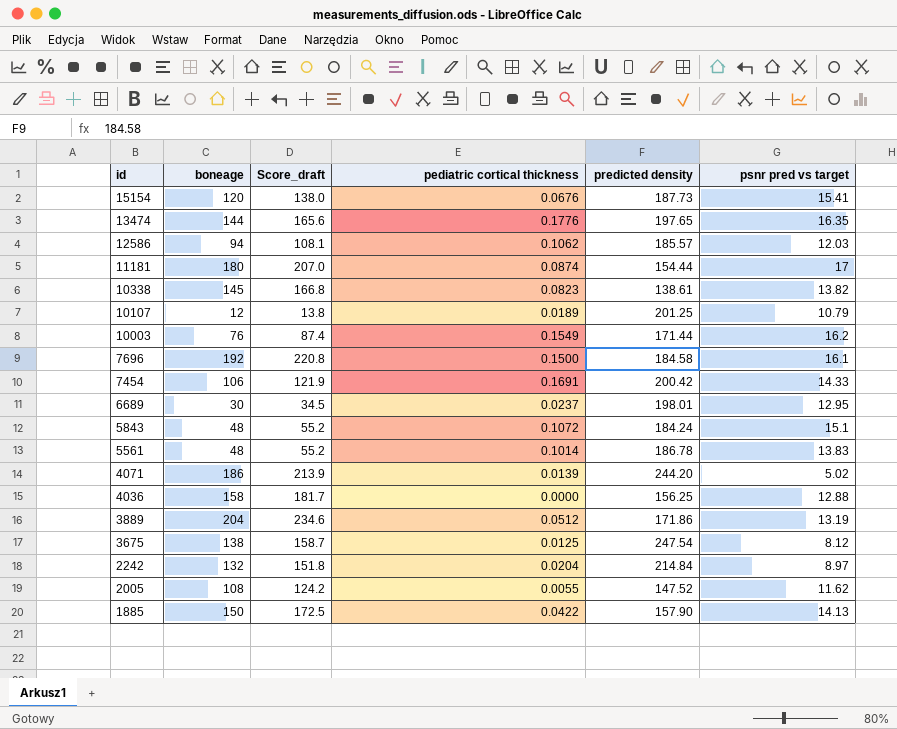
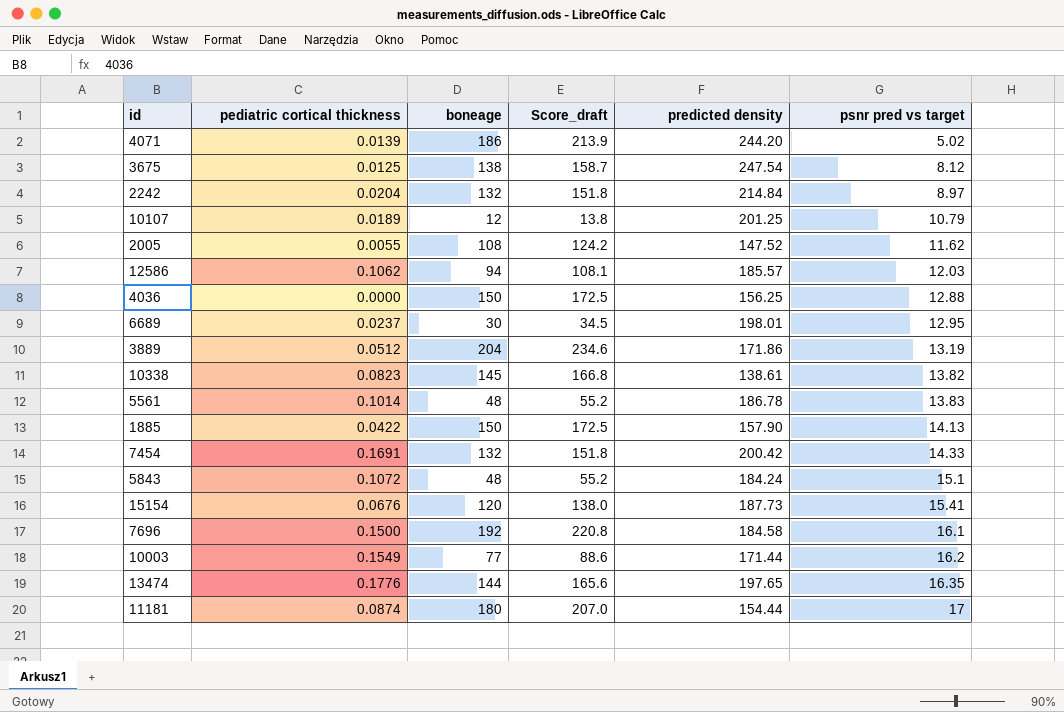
row order: id descending -> psnr pred vs target ascending
column pediatric cortical thickness | position: 4 -> 2
4036 | boneage: 158 -> 150
4036 | Score_draft: 181.7 -> 172.5
7454 | boneage: 106 -> 132
7454 | Score_draft: 121.9 -> 151.8
10003 | boneage: 76 -> 77
10003 | Score_draft: 87.4 -> 88.6

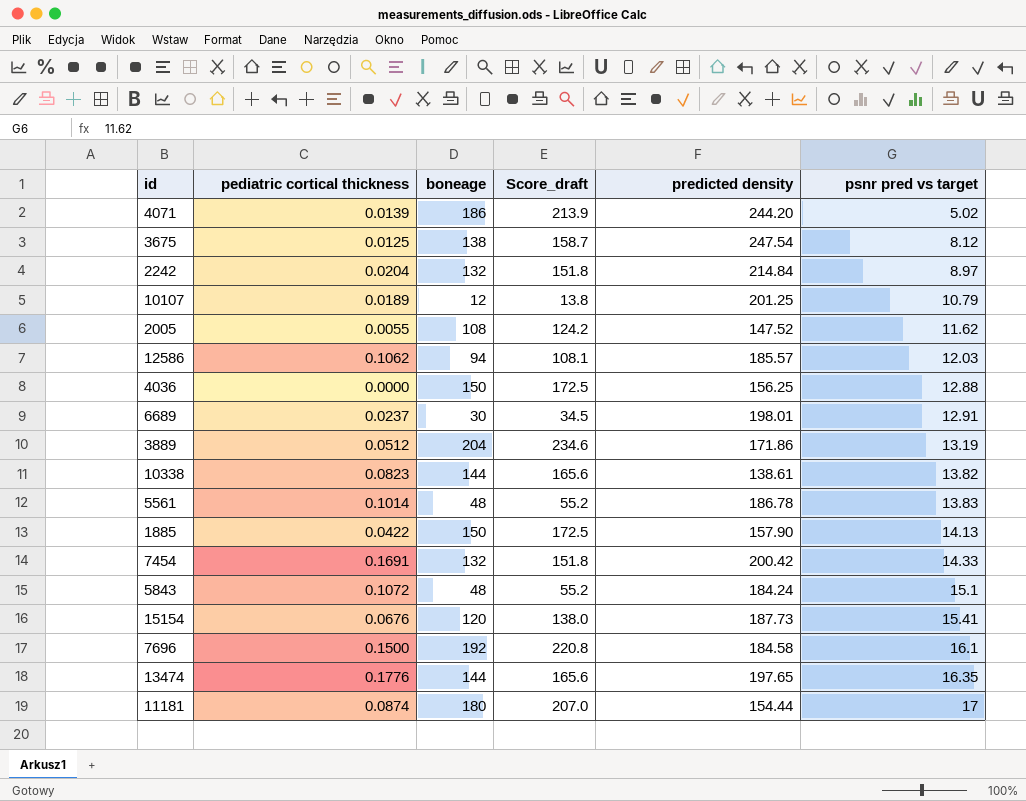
row 10003: 0.1549 | 77 | 88.6 | 171.44 | 16.2 -> none
6689 | psnr pred vs target: 12.95 -> 12.91
10338 | boneage: 145 -> 144
10338 | Score_draft: 166.8 -> 165.6

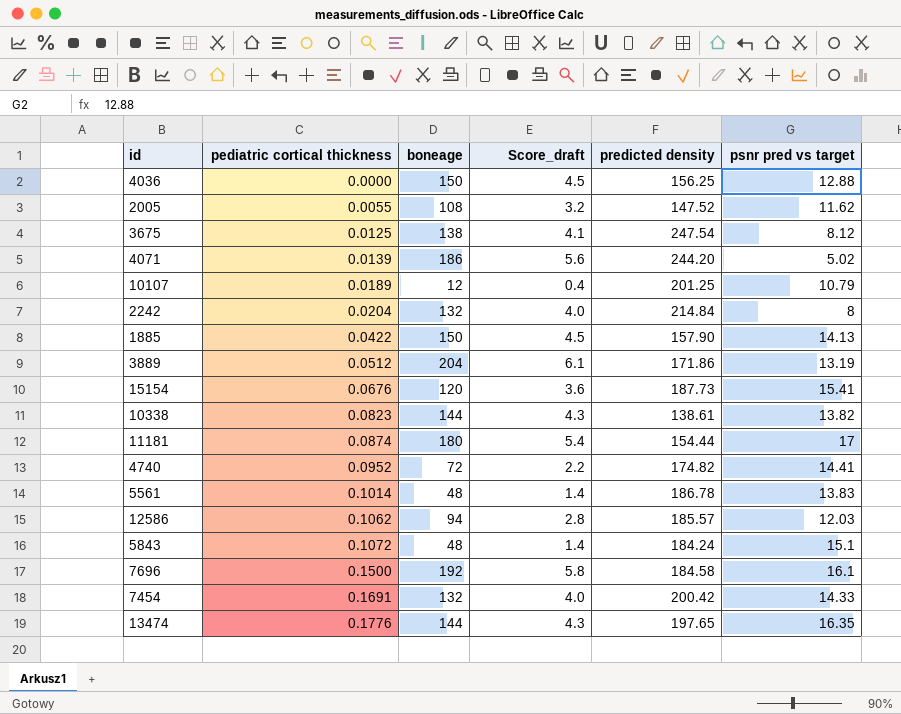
row order: psnr pred vs target ascending -> pediatric cortical thickness ascending
column Score_draft | formula: [boneage] * 1.15 -> [boneage] * 0.03
row 6689: 0.0237 | 30 | 34.5 | 198.01 | 12.91 -> none
2242 | psnr pred vs target: 8.97 -> 8
row 4740: none -> 0.0952 | 72 | 2.2 | 174.82 | 14.41

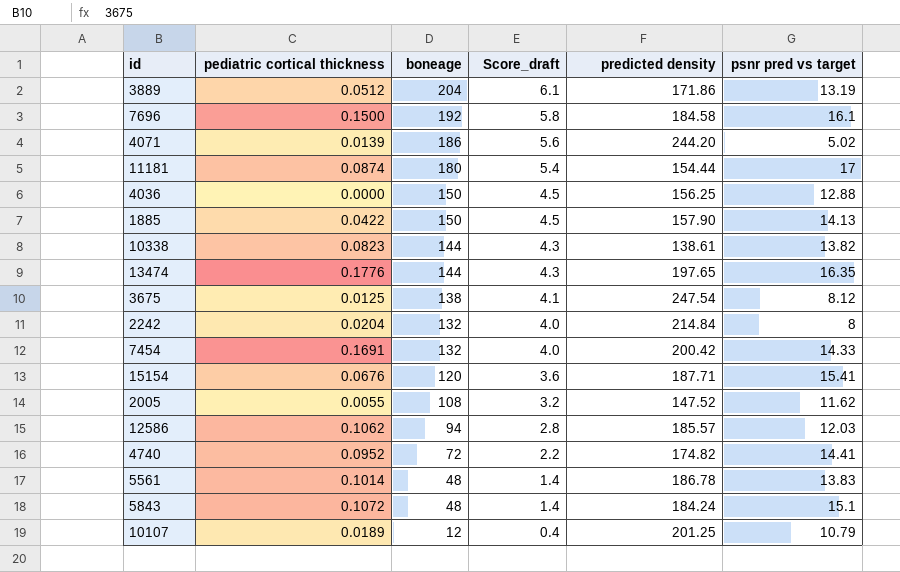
row order: pediatric cortical thickness ascending -> boneage descending
15154 | predicted density: 187.73 -> 187.71

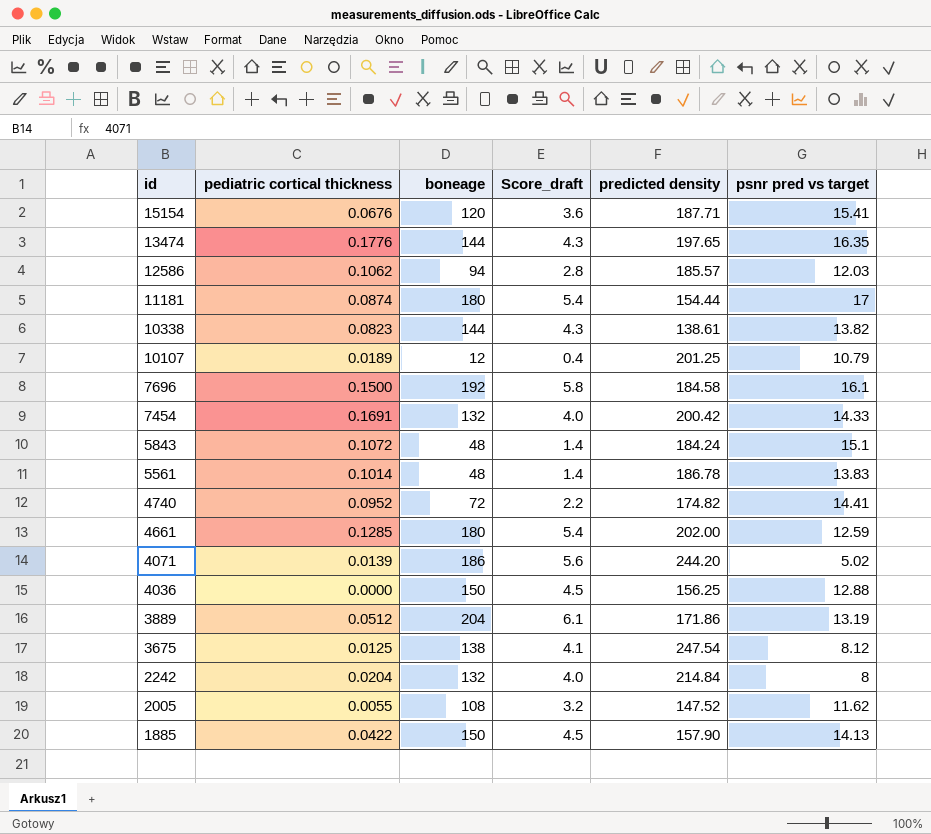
row order: boneage descending -> id descending
row 4661: none -> 0.1285 | 180 | 5.4 | 202.00 | 12.59

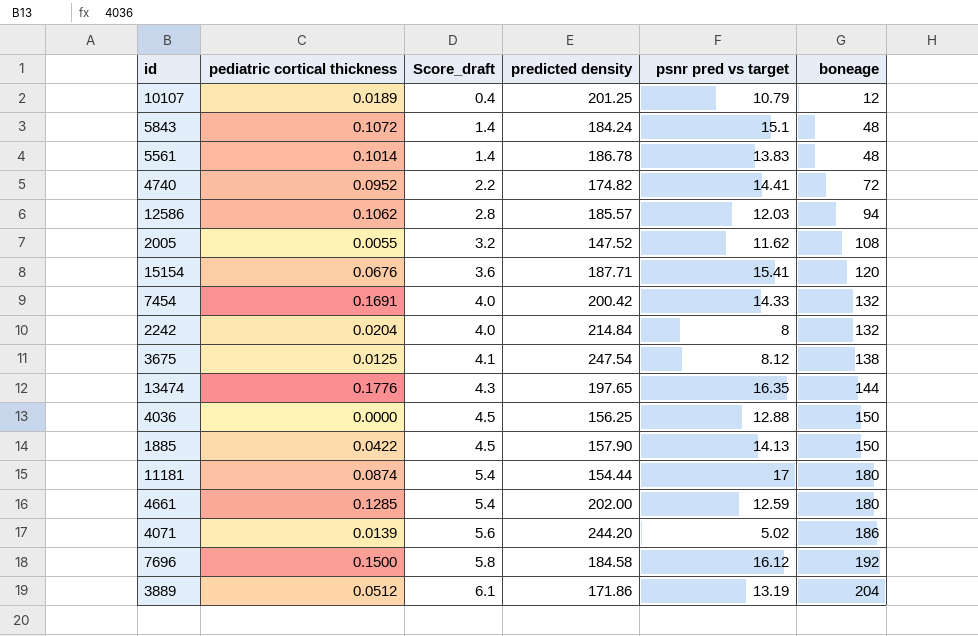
row order: id descending -> Score_draft ascending
column boneage | position: 3 -> 6
row 10338: 0.0823 | 144 | 4.3 | 138.61 | 13.82 -> none
7696 | psnr pred vs target: 16.1 -> 16.12

